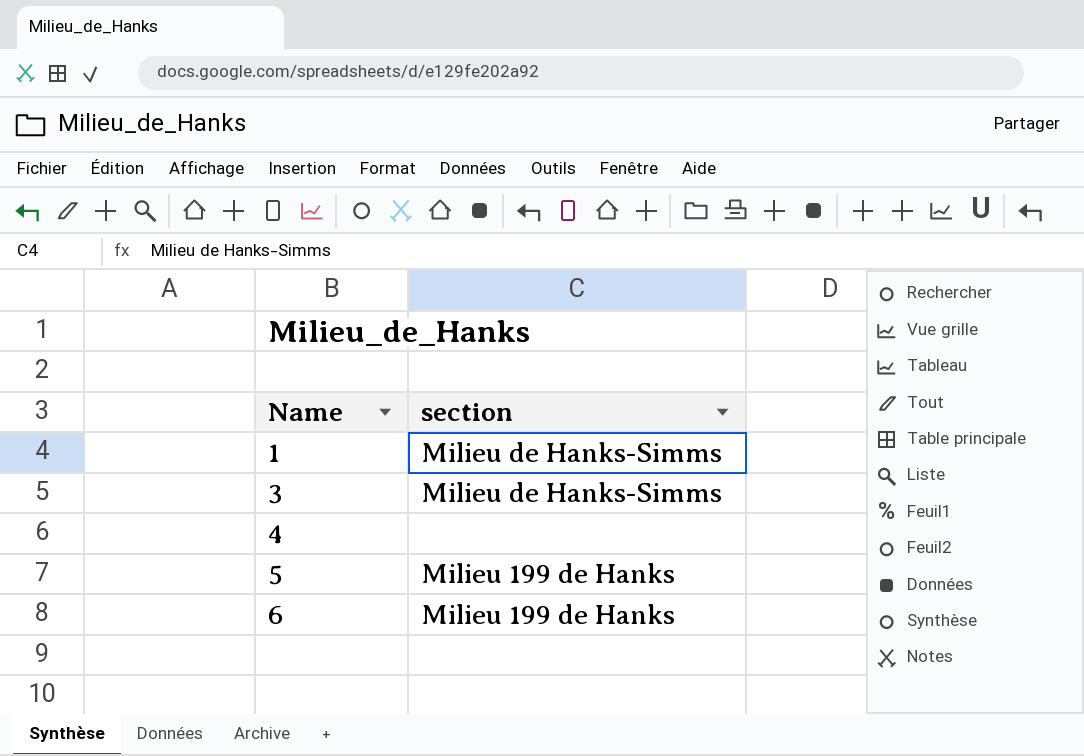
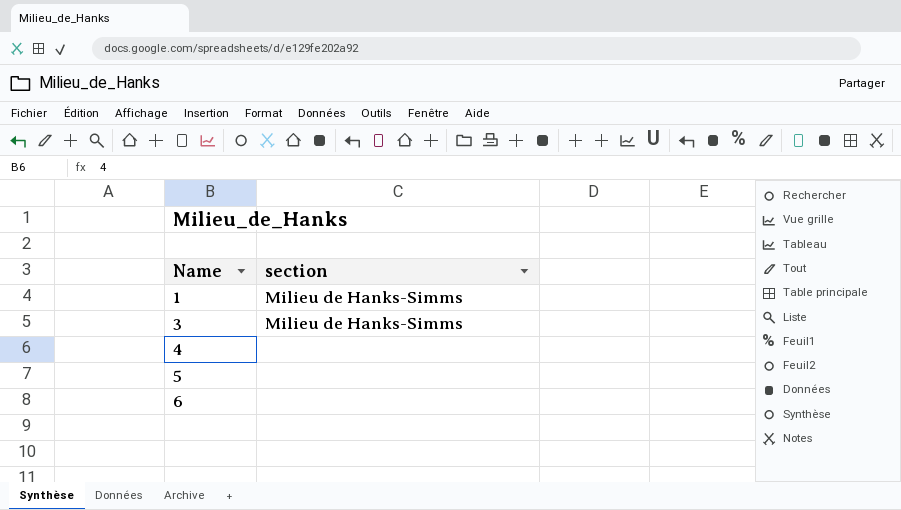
5 | section: Milieu 199 de Hanks -> none
6 | section: Milieu 199 de Hanks -> none

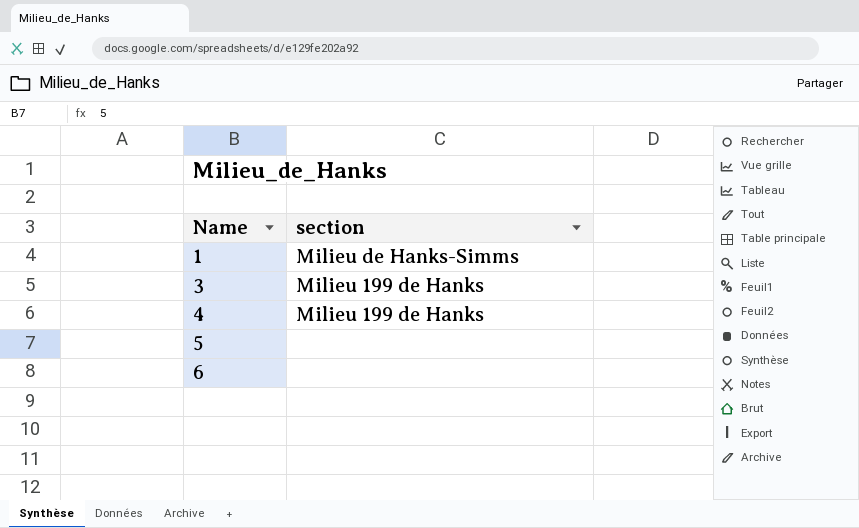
3 | section: Milieu de Hanks-Simms -> Milieu 199 de Hanks
4 | section: none -> Milieu 199 de Hanks

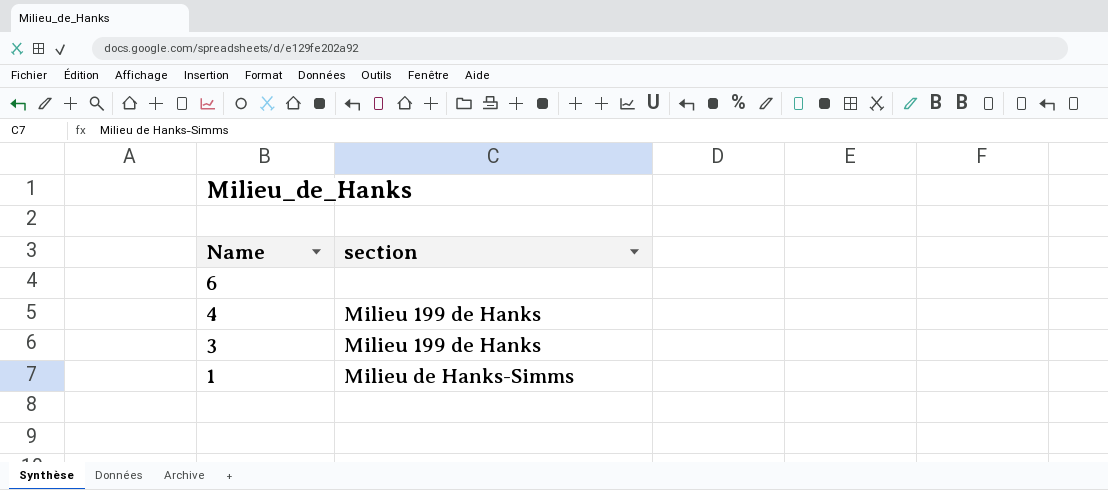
row order: Name ascending -> Name descending
row 5: none -> none

